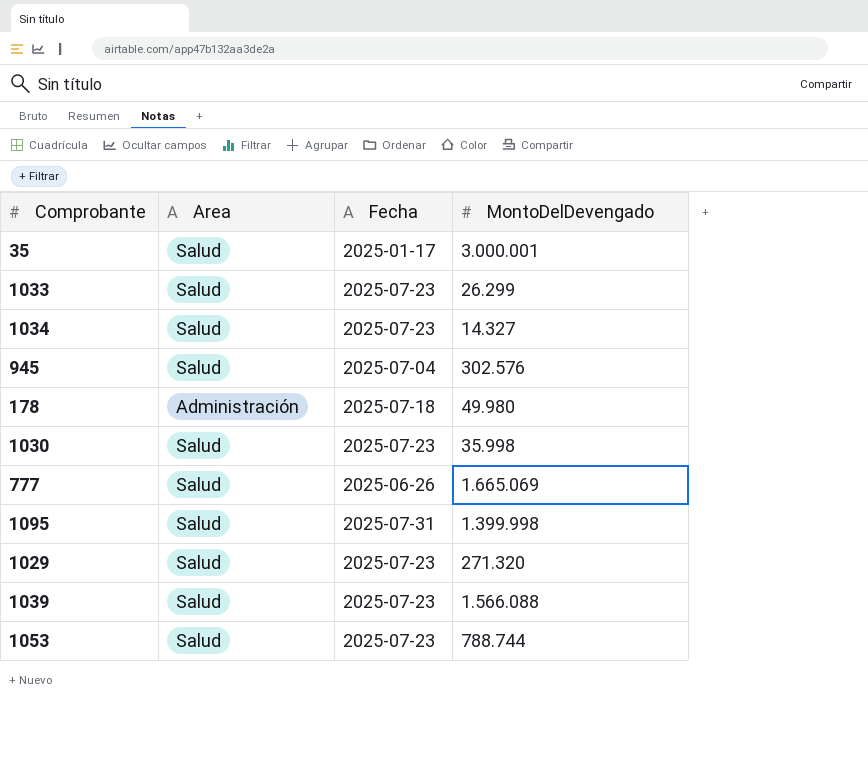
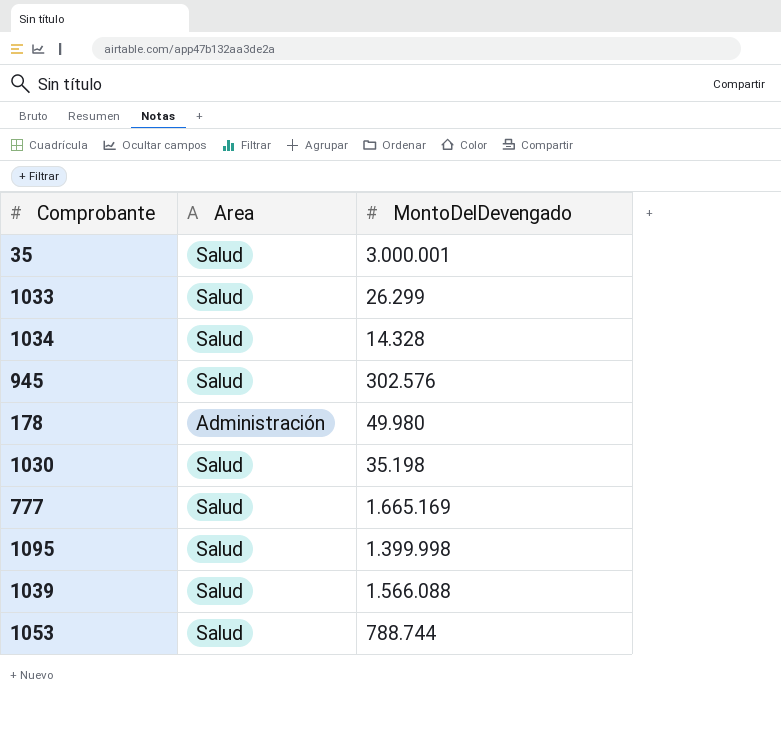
column Fecha | position: 3 -> none
row 1029: Salud | 2025-07-23 | 271.320 -> none
1034 | MontoDelDevengado: 14.327 -> 14.328
1030 | MontoDelDevengado: 35.998 -> 35.198
777 | MontoDelDevengado: 1.665.069 -> 1.665.169

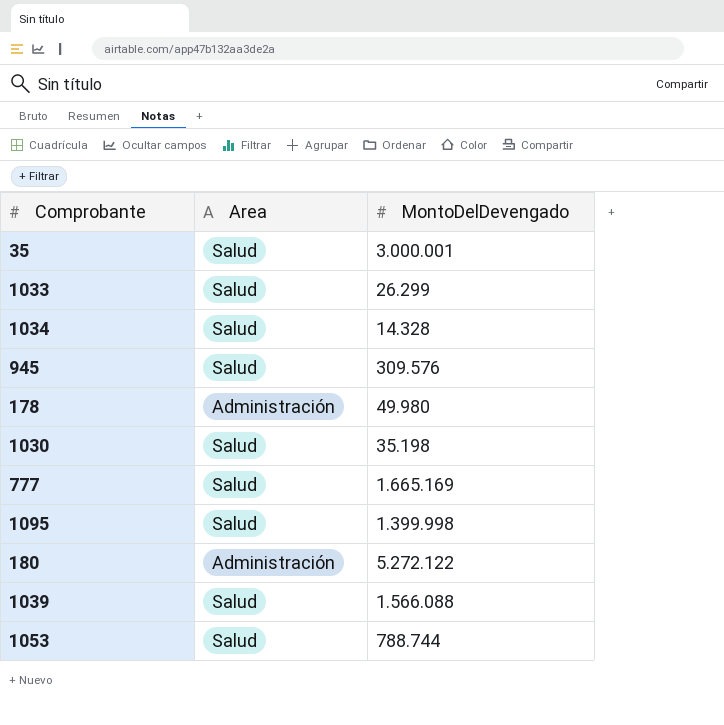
945 | MontoDelDevengado: 302.576 -> 309.576
row 180: none -> Administración | 5.272.122

